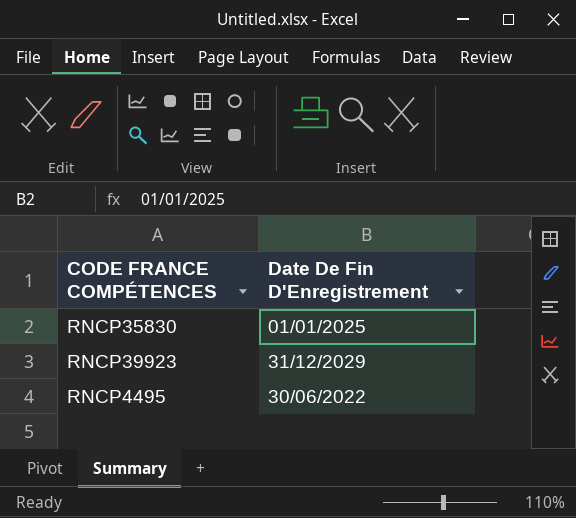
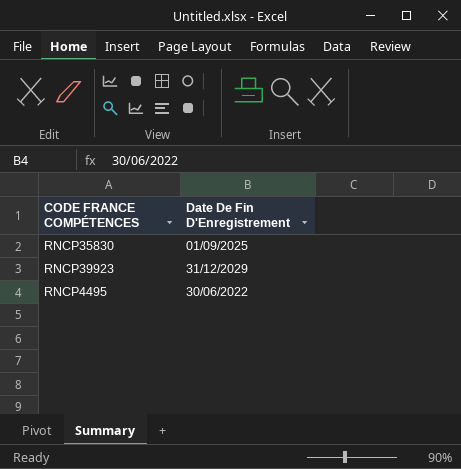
RNCP35830 | Date De Fin D'Enregistrement: 01/01/2025 -> 01/09/2025

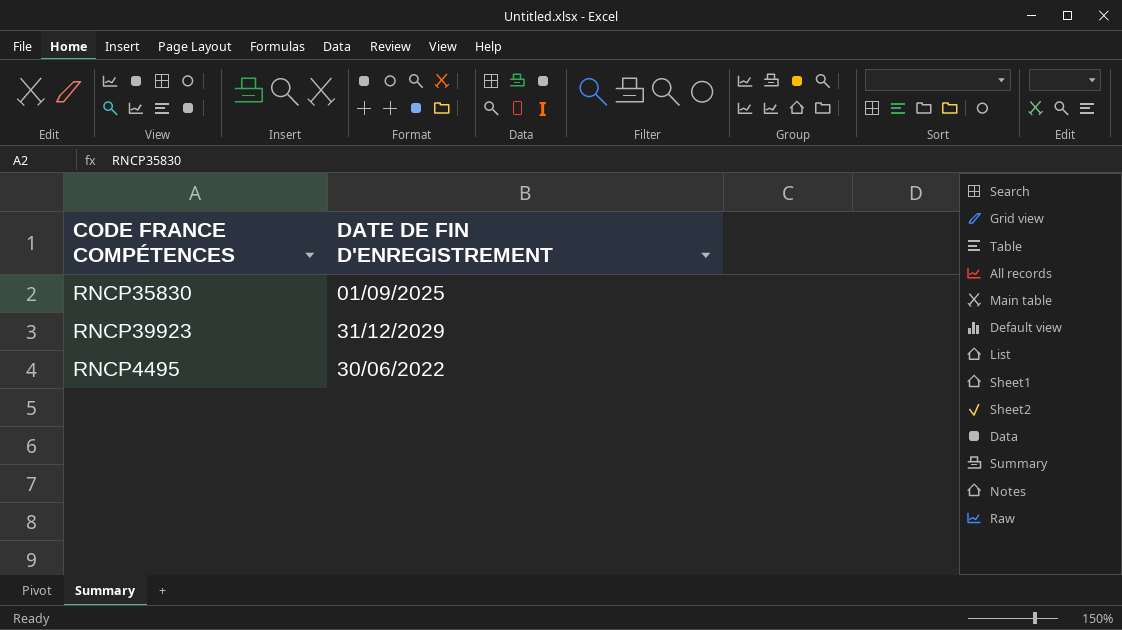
column name: Date De Fin D'Enregistrement -> DATE DE FIN D'ENREGISTREMENT

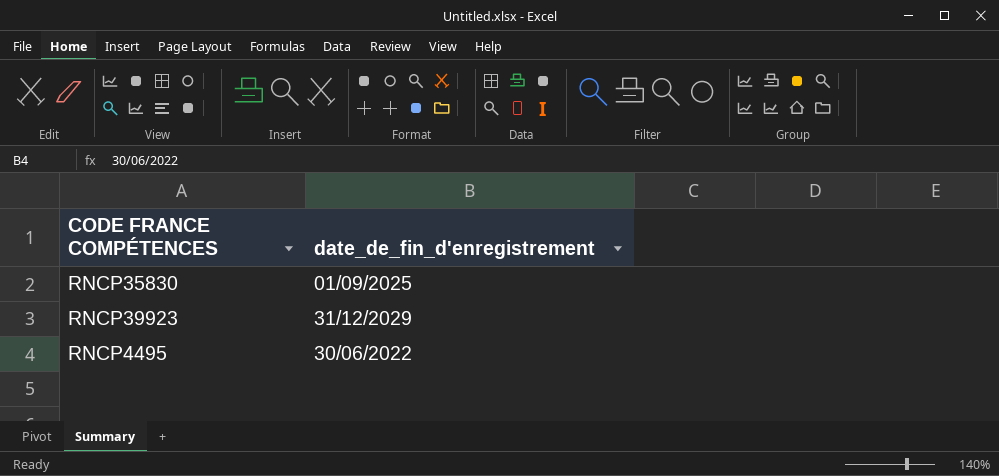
column name: DATE DE FIN D'ENREGISTREMENT -> date_de_fin_d'enregistrement

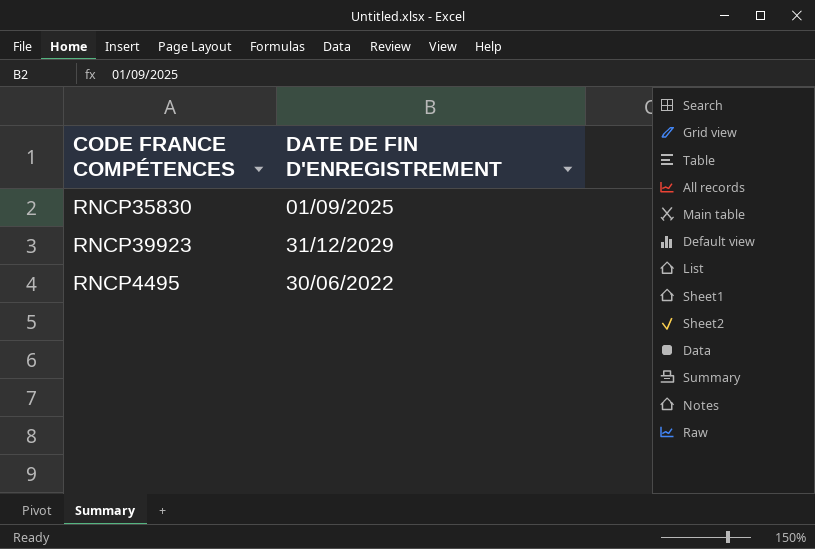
column name: date_de_fin_d'enregistrement -> DATE DE FIN D'ENREGISTREMENT

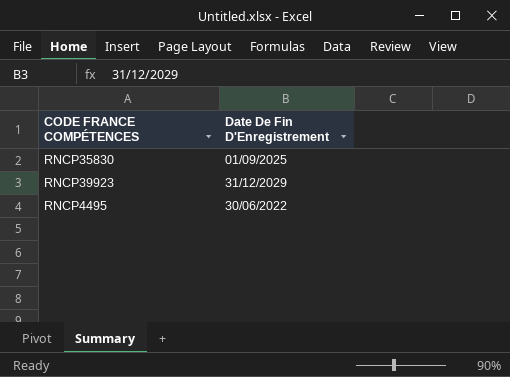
column name: DATE DE FIN D'ENREGISTREMENT -> Date De Fin D'Enregistrement

